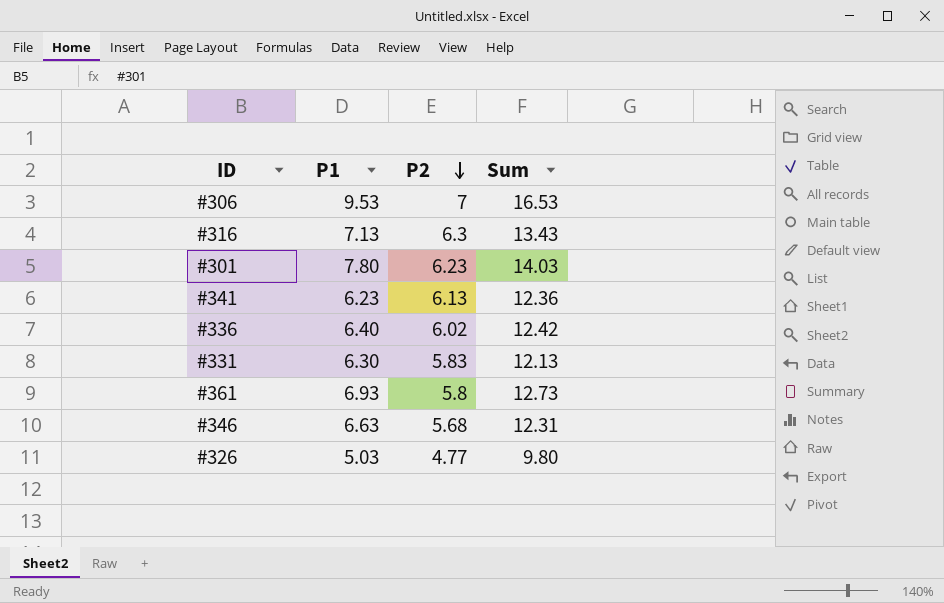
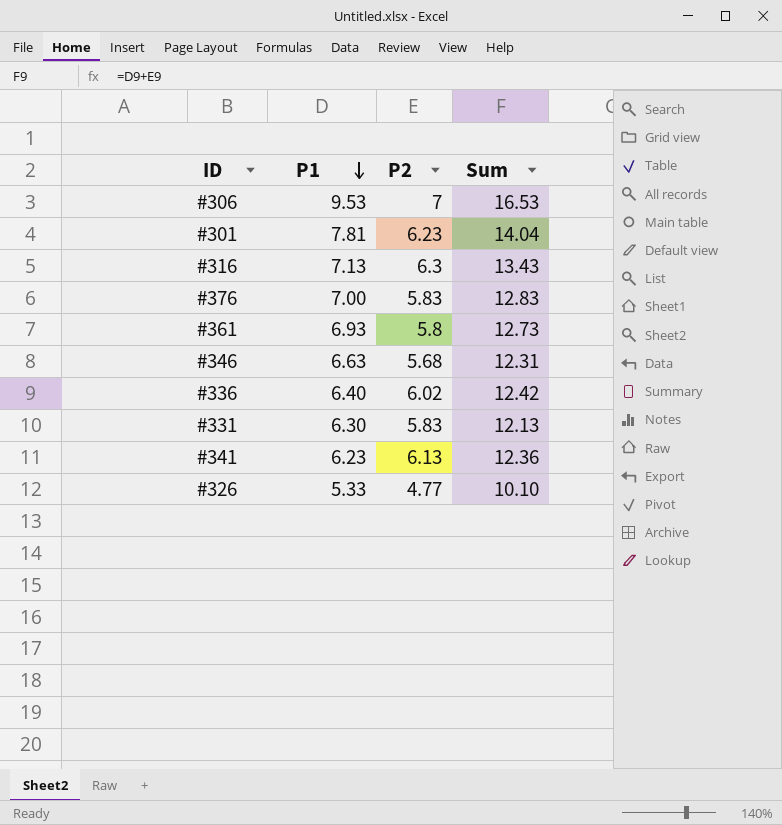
row order: P2 descending -> P1 descending
#301 | P1: 7.80 -> 7.81
#301 | Sum: 14.03 -> 14.04
row #376: none -> 7.00 | 5.83 | 12.83
#326 | P1: 5.03 -> 5.33
#326 | Sum: 9.80 -> 10.10

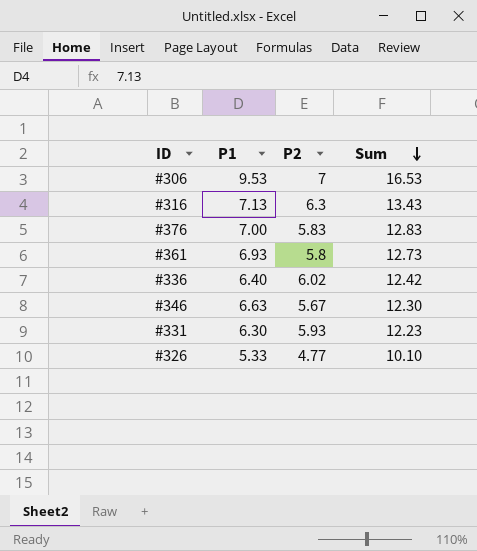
row order: P1 descending -> Sum descending
row #301: 7.81 | 6.23 | 14.04 -> none
row #341: 6.23 | 6.13 | 12.36 -> none
#346 | P2: 5.68 -> 5.67
#346 | Sum: 12.31 -> 12.30
#331 | P2: 5.83 -> 5.93
#331 | Sum: 12.13 -> 12.23

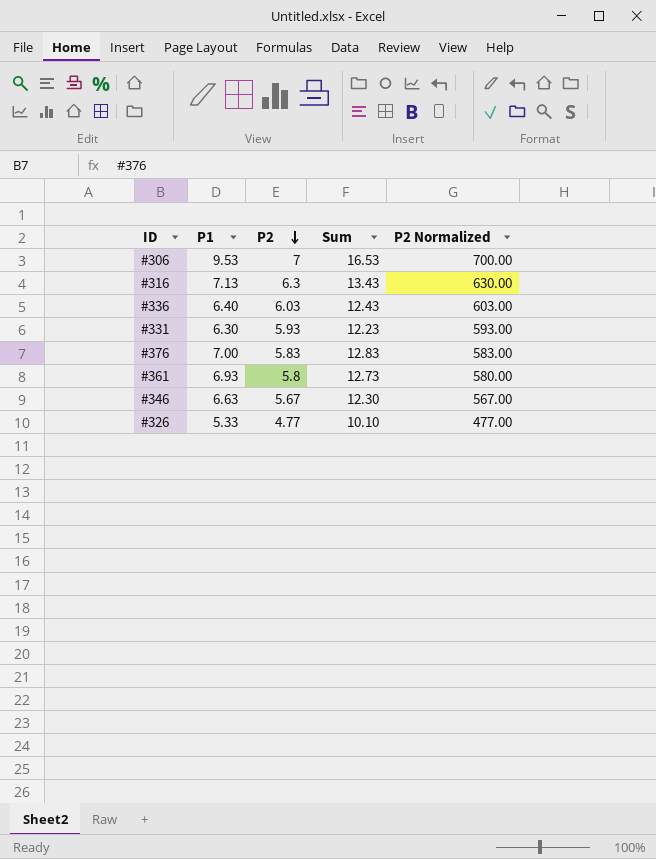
row order: Sum descending -> P2 descending
column P2 Normalized | formula: none -> [P2] * 100
#336 | P2: 6.02 -> 6.03
#336 | Sum: 12.42 -> 12.43

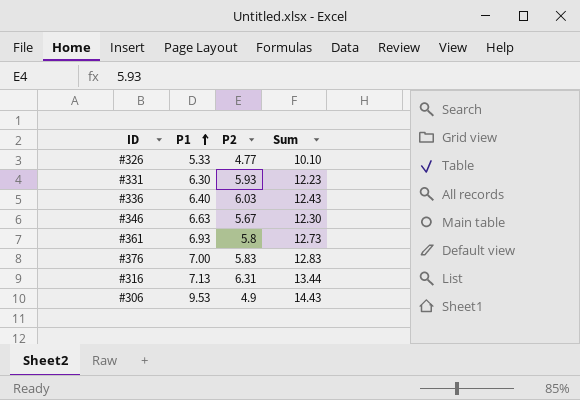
row order: P2 descending -> P1 ascending
column P2 Normalized | formula: [P2] * 100 -> none
#316 | P2: 6.3 -> 6.31
#316 | Sum: 13.43 -> 13.44
#306 | P2: 7 -> 4.9
#306 | Sum: 16.53 -> 14.43

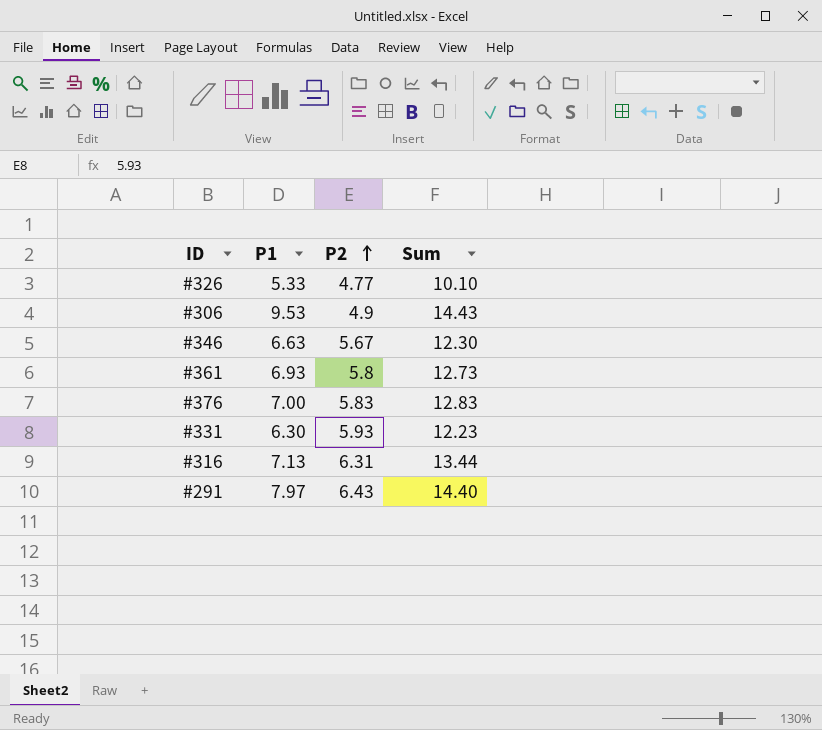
row order: P1 ascending -> P2 ascending
row #336: 6.40 | 6.03 | 12.43 -> none
row #291: none -> 7.97 | 6.43 | 14.40

